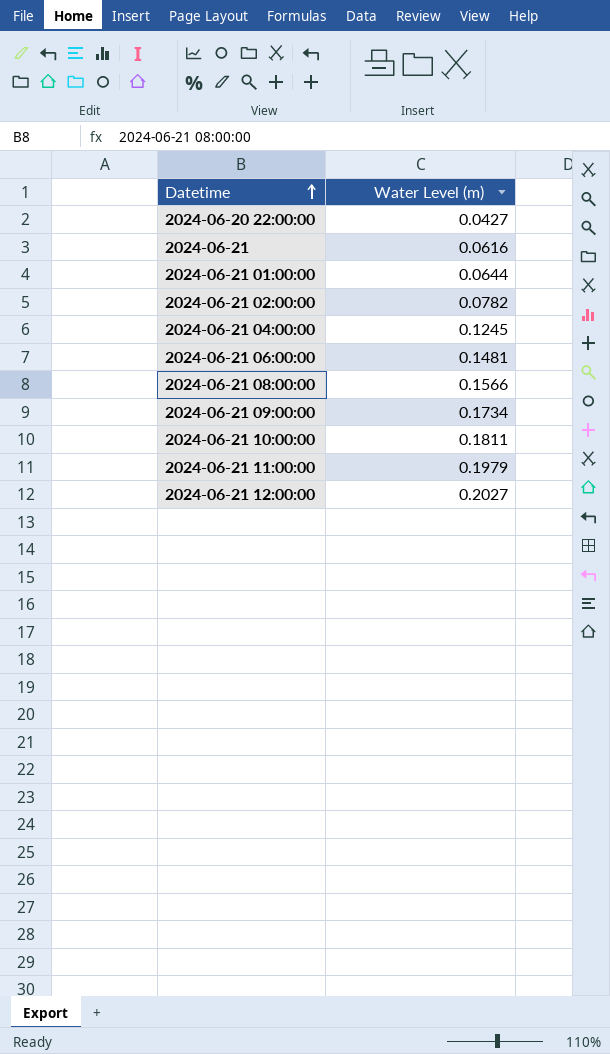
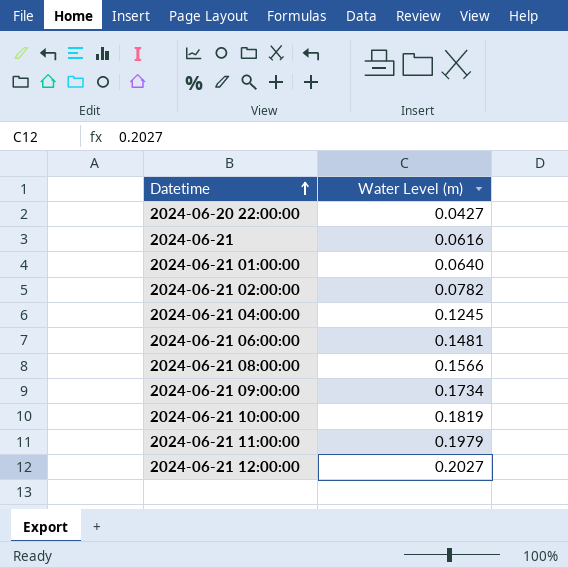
2024-06-21 01:00:00 | Water Level (m): 0.0644 -> 0.0640
2024-06-21 10:00:00 | Water Level (m): 0.1811 -> 0.1819

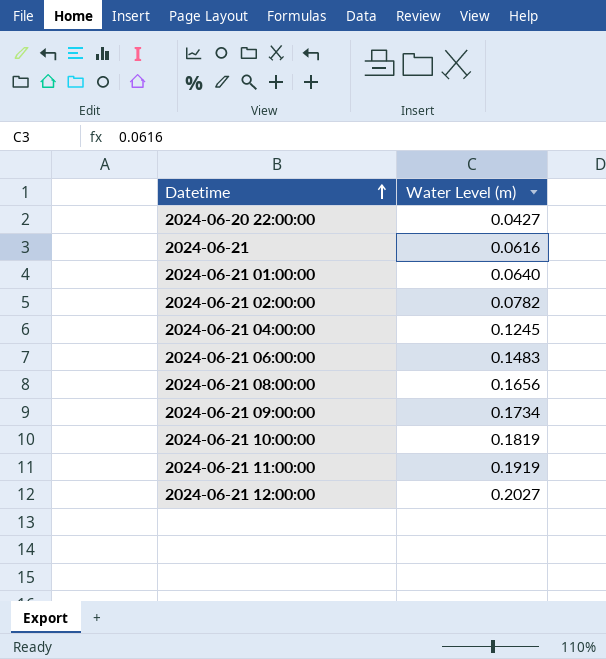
2024-06-21 06:00:00 | Water Level (m): 0.1481 -> 0.1483
2024-06-21 08:00:00 | Water Level (m): 0.1566 -> 0.1656
2024-06-21 11:00:00 | Water Level (m): 0.1979 -> 0.1919

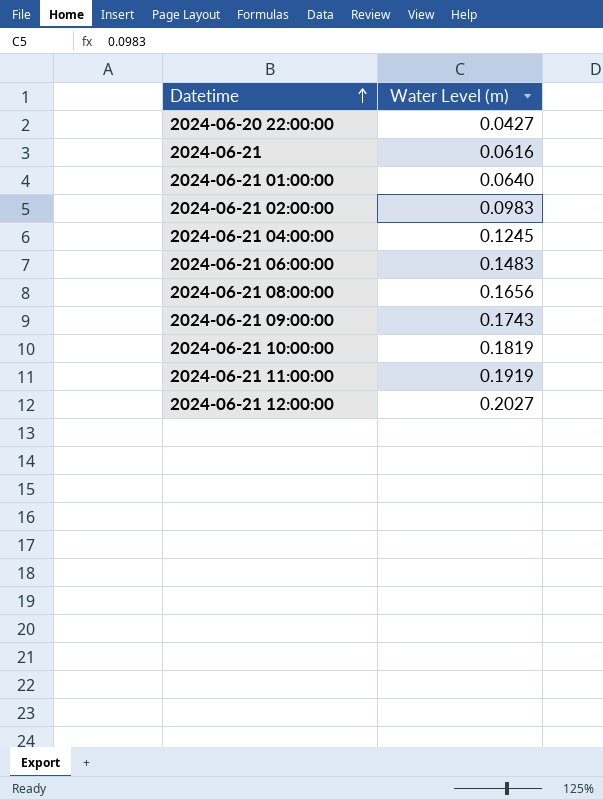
2024-06-21 02:00:00 | Water Level (m): 0.0782 -> 0.0983
2024-06-21 09:00:00 | Water Level (m): 0.1734 -> 0.1743

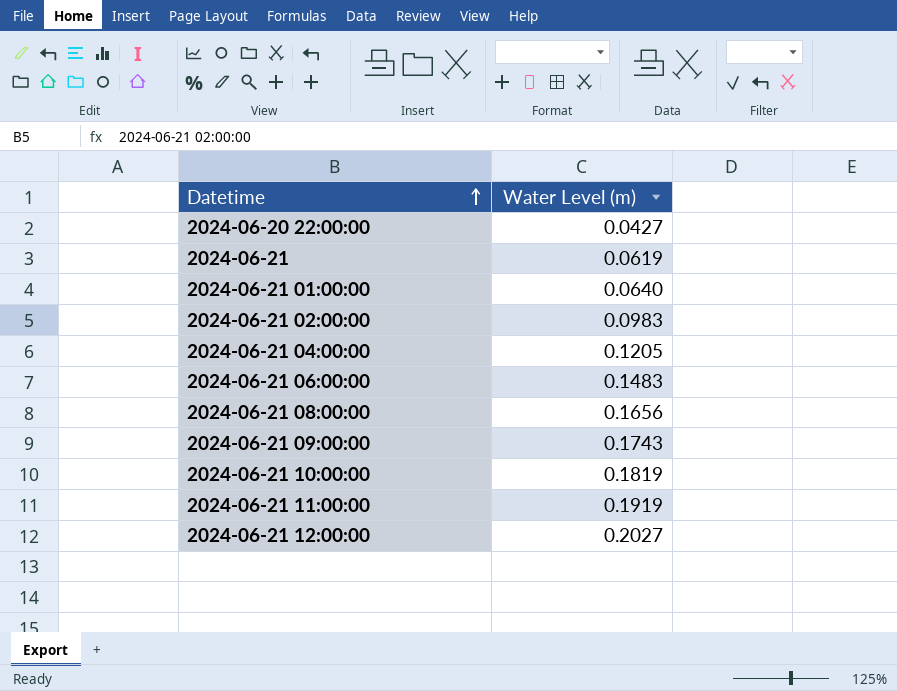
2024-06-21 | Water Level (m): 0.0616 -> 0.0619
2024-06-21 04:00:00 | Water Level (m): 0.1245 -> 0.1205

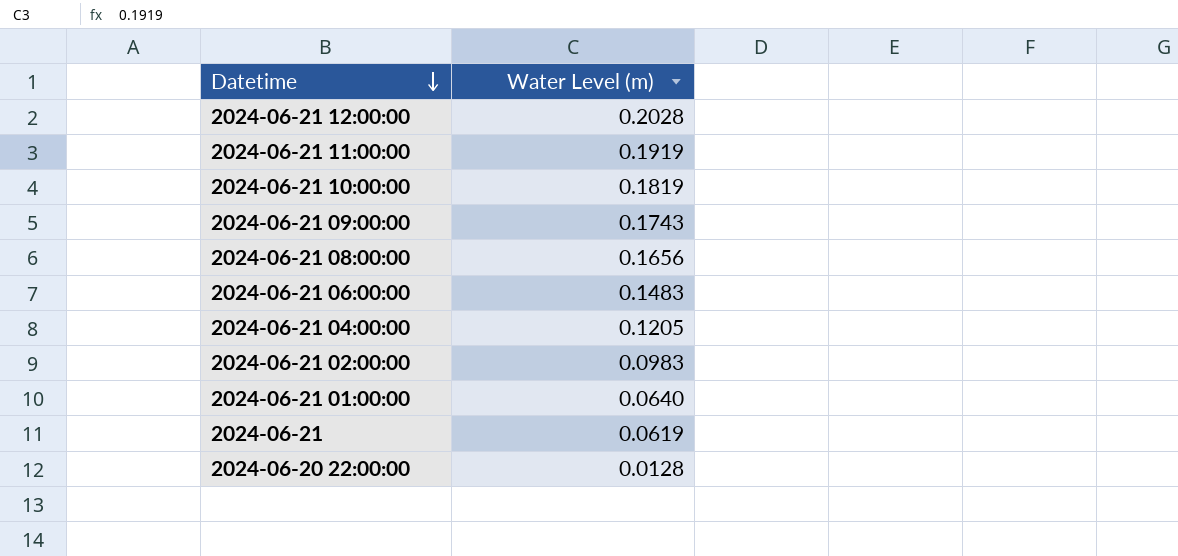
row order: Datetime ascending -> Datetime descending
2024-06-21 12:00:00 | Water Level (m): 0.2027 -> 0.2028
2024-06-20 22:00:00 | Water Level (m): 0.0427 -> 0.0128

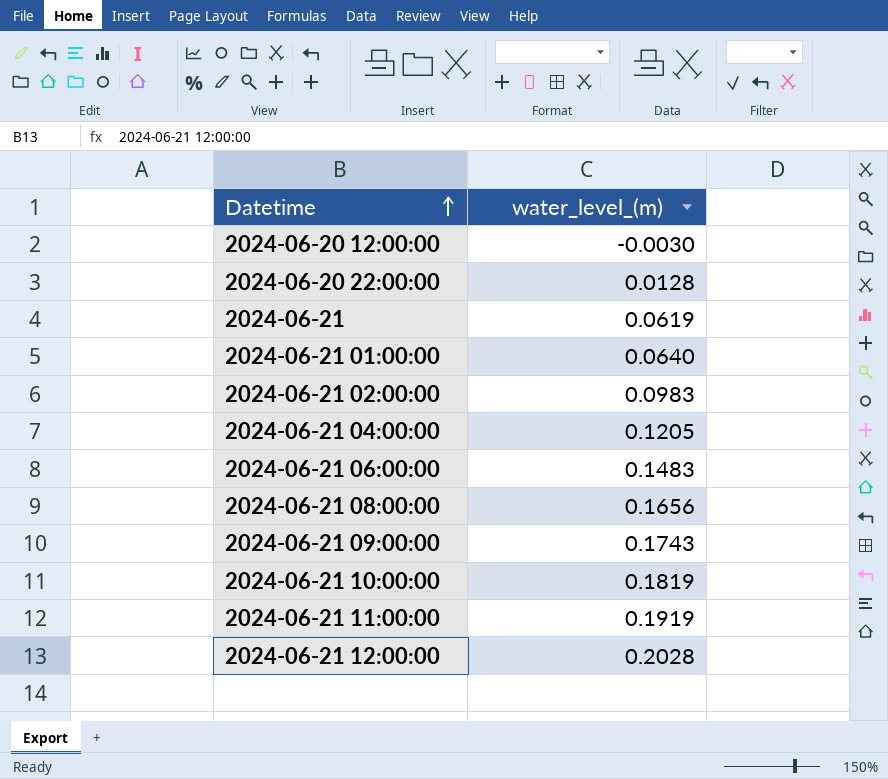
row order: Datetime descending -> Datetime ascending
column name: Water Level (m) -> water_level_(m)
row 2024-06-20 12:00:00: none -> -0.0030

